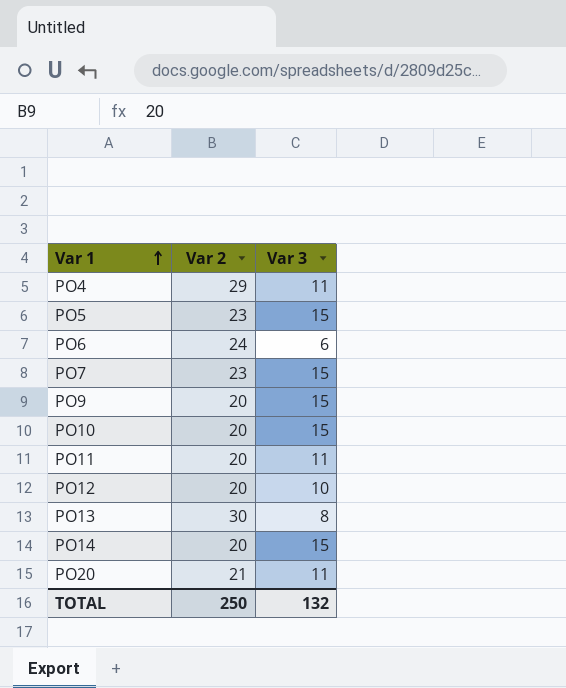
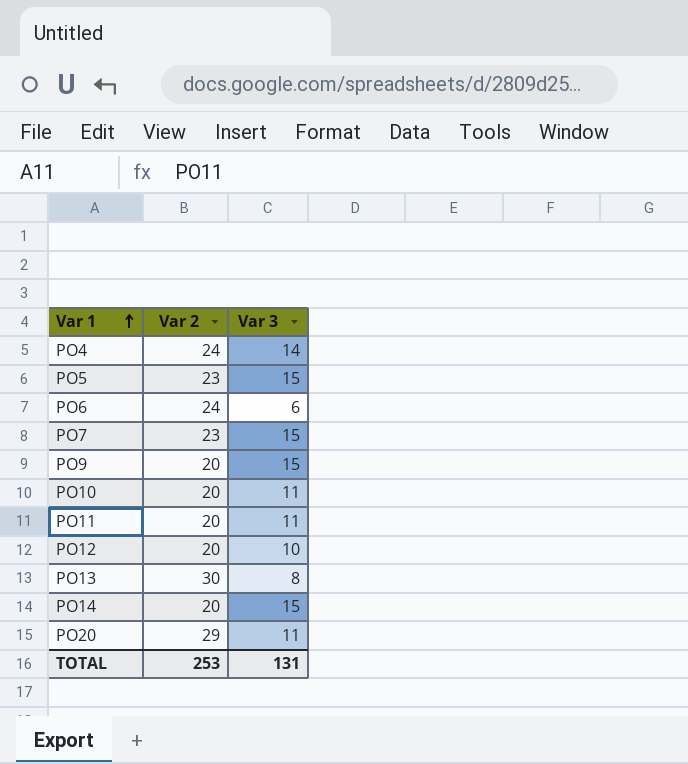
PO4 | Var 2: 29 -> 24
PO4 | Var 3: 11 -> 14
PO10 | Var 3: 15 -> 11
PO20 | Var 2: 21 -> 29
TOTAL | Var 2: 250 -> 253
TOTAL | Var 3: 132 -> 131

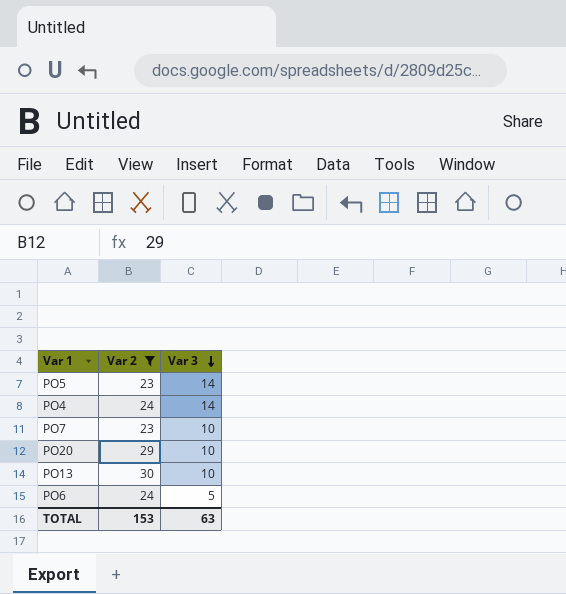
filter: none -> Var 2 != 20
row order: Var 1 ascending -> Var 3 descending
PO5 | Var 3: 15 -> 14
PO7 | Var 3: 15 -> 10
PO20 | Var 3: 11 -> 10
PO13 | Var 3: 8 -> 10
PO6 | Var 3: 6 -> 5
TOTAL | Var 2: 253 -> 153
TOTAL | Var 3: 131 -> 63

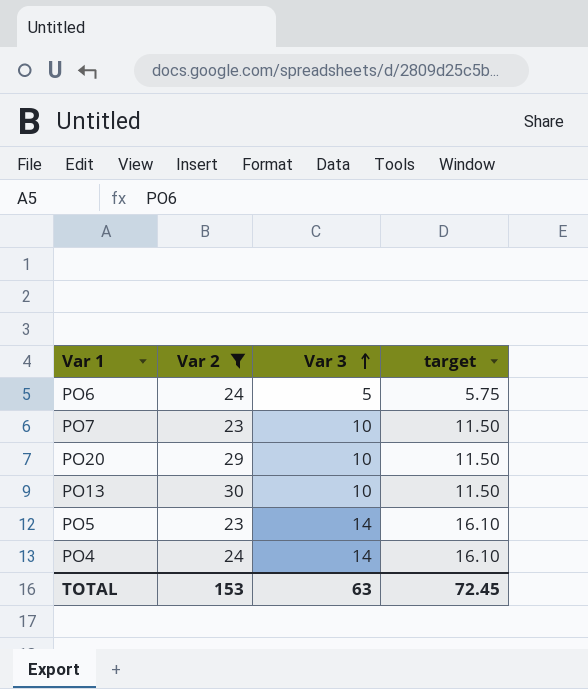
row order: Var 3 descending -> Var 3 ascending
column target | formula: none -> [Var 3] * 1.15

